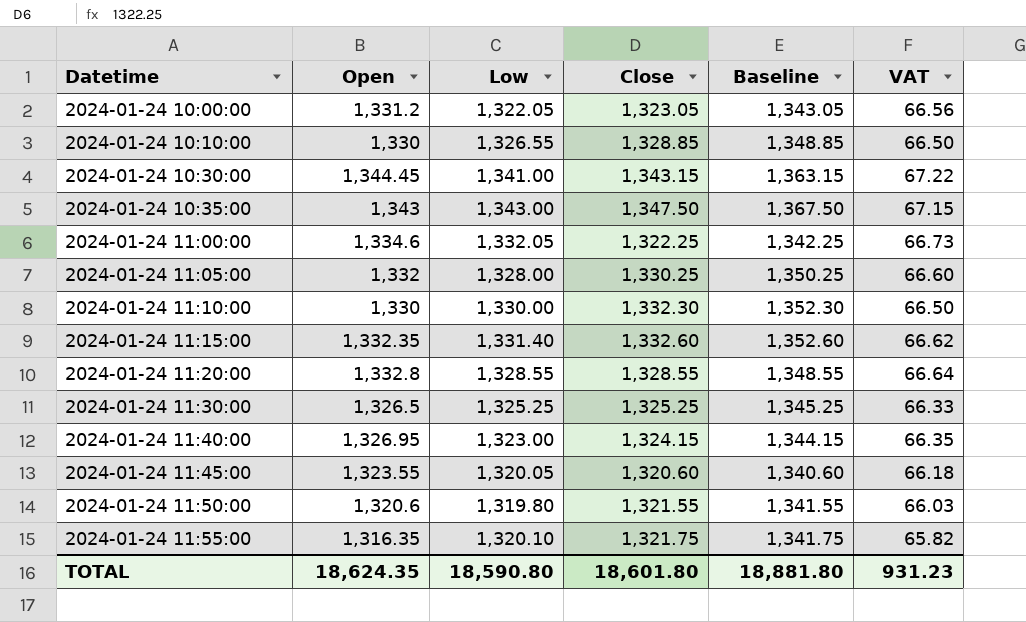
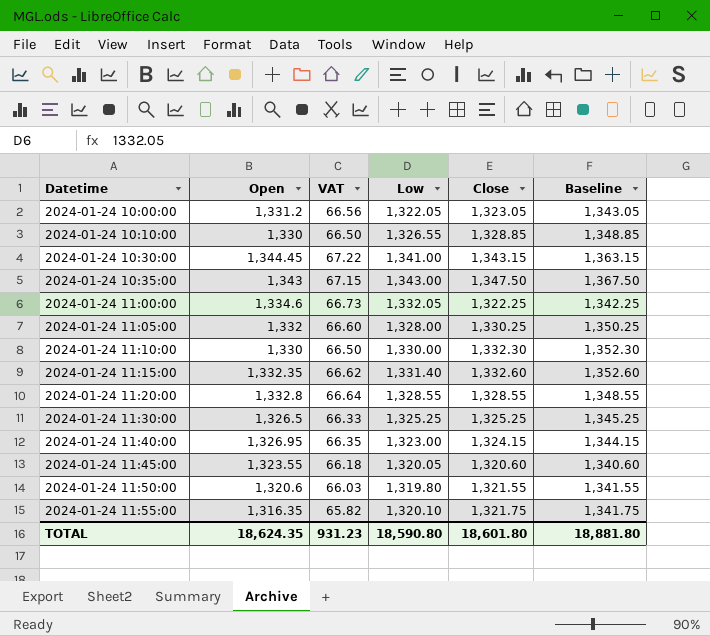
column VAT | position: 6 -> 3

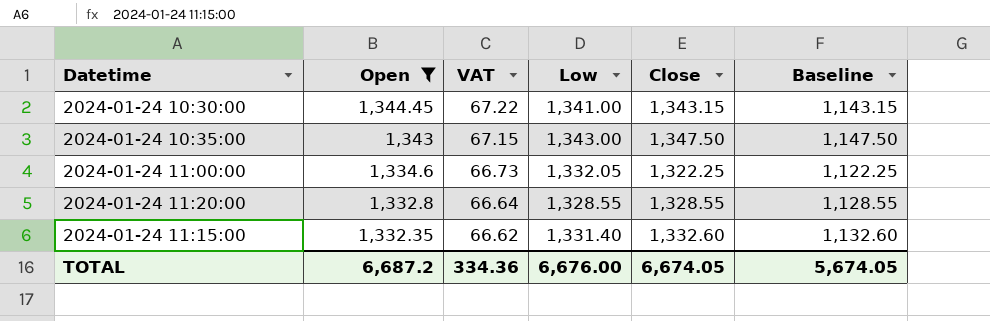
filter: none -> Open >= 1,332.35
row order: Datetime ascending -> Open descending
column Baseline | formula: [Close] + 20 -> [Close] - 200
TOTAL | Open: 18,624.35 -> 6,687.2
TOTAL | VAT: 931.23 -> 334.36
TOTAL | Low: 18,590.80 -> 6,676.00
TOTAL | Close: 18,601.80 -> 6,674.05
TOTAL | Baseline: 18,881.80 -> 5,674.05

